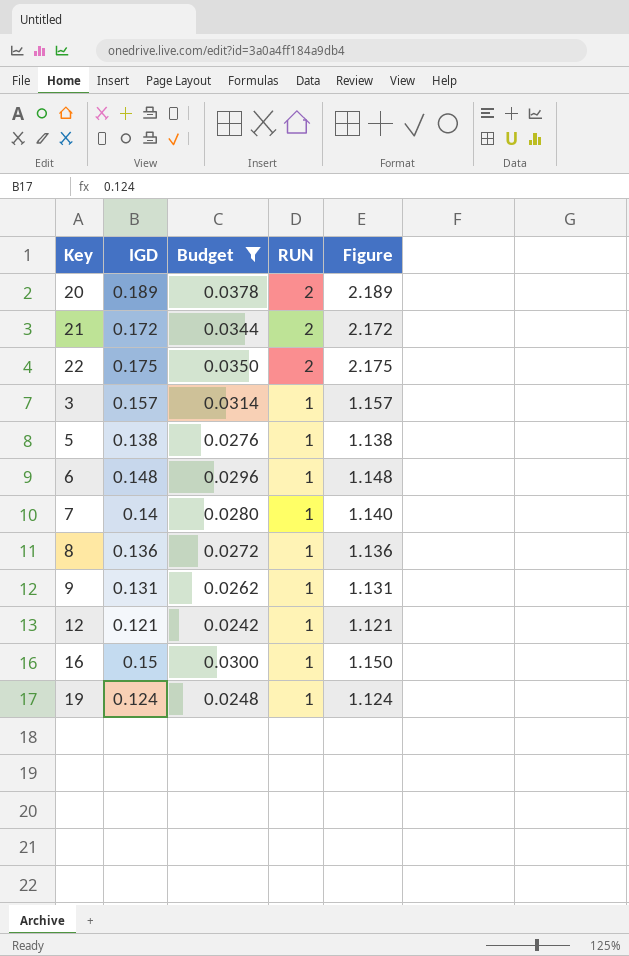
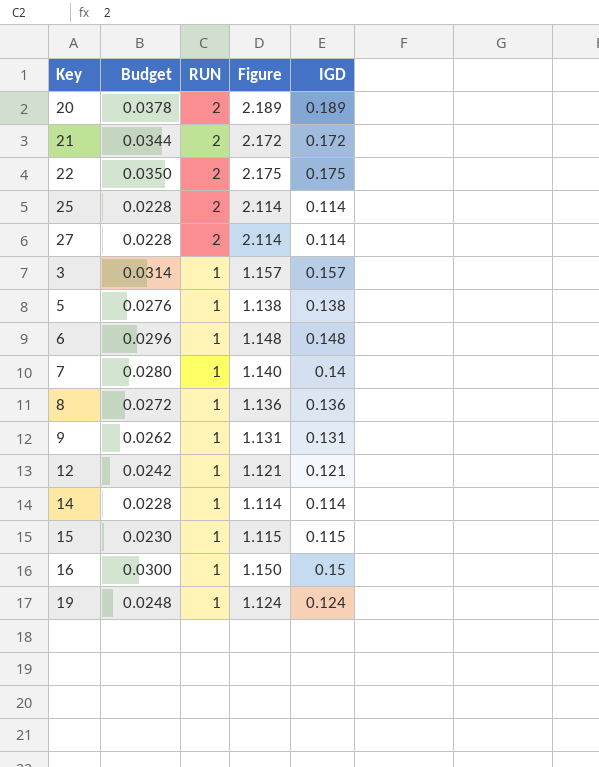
filter: Budget >= 0.0242 -> none
column IGD | position: 2 -> 5

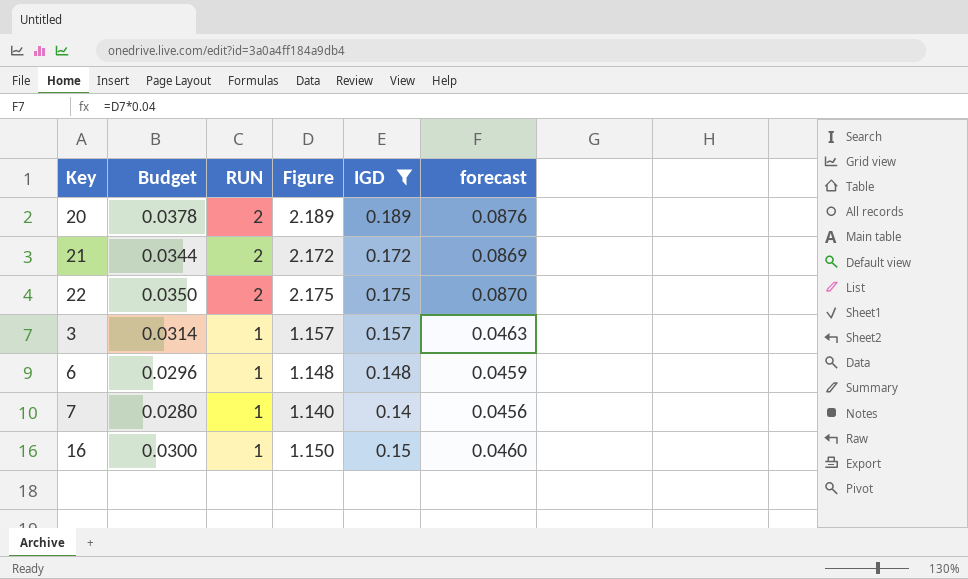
filter: none -> IGD >= 0.14
column forecast | formula: none -> [Figure] * 0.04

